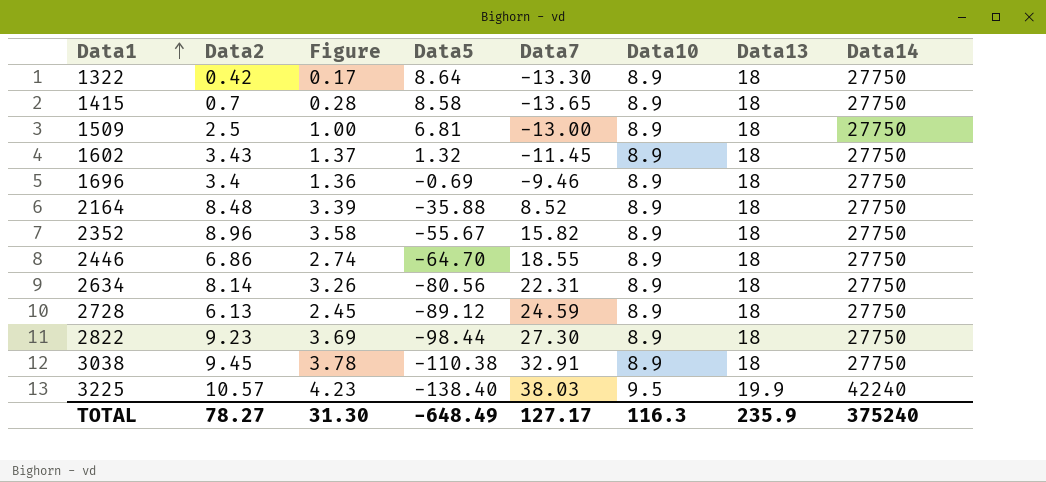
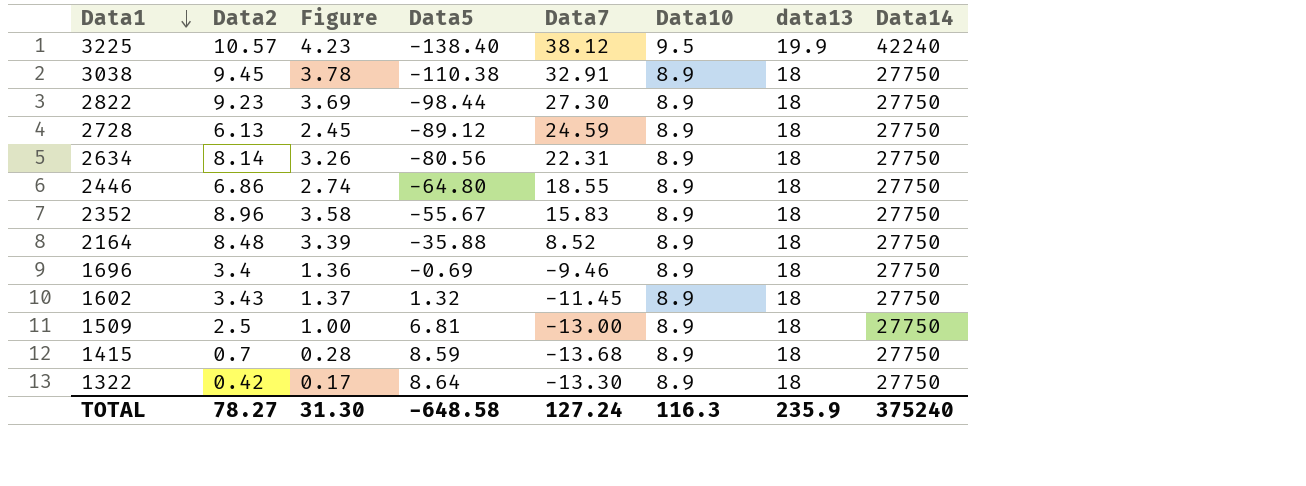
row order: Data1 ascending -> Data1 descending
column name: Data13 -> data13
3225 | Data7: 38.03 -> 38.12
2446 | Data5: -64.70 -> -64.80
2352 | Data7: 15.82 -> 15.83
1415 | Data5: 8.58 -> 8.59
1415 | Data7: -13.65 -> -13.68
TOTAL | Data5: -648.49 -> -648.58
TOTAL | Data7: 127.17 -> 127.24

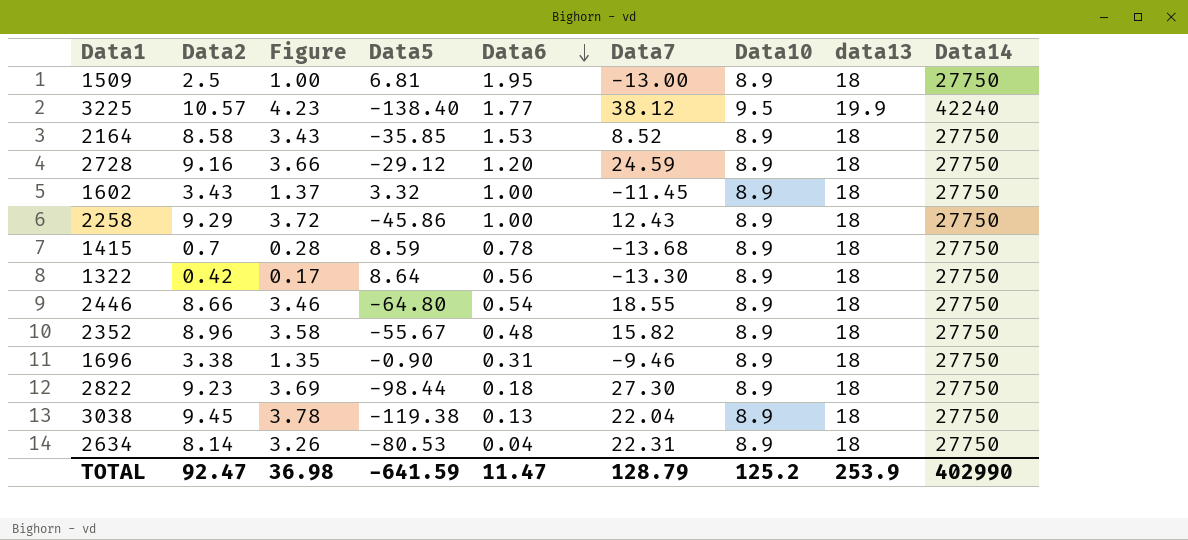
row order: Data1 descending -> Data6 descending
column Data6 | position: none -> 5
2164 | Data2: 8.48 -> 8.58
2164 | Figure: 3.39 -> 3.43
2164 | Data5: -35.88 -> -35.85
2728 | Data2: 6.13 -> 9.16
2728 | Figure: 2.45 -> 3.66
2728 | Data5: -89.12 -> -29.12
1602 | Data5: 1.32 -> 3.32
row 2258: none -> 9.29 | 3.72 | -45.86 | 1.00 | 12.43 | 8.9 | 18 | 27750
2446 | Data2: 6.86 -> 8.66
2446 | Figure: 2.74 -> 3.46
2352 | Data7: 15.83 -> 15.82
1696 | Data2: 3.4 -> 3.38
1696 | Figure: 1.36 -> 1.35
1696 | Data5: -0.69 -> -0.90
3038 | Data5: -110.38 -> -119.38
3038 | Data7: 32.91 -> 22.04
2634 | Data5: -80.56 -> -80.53
TOTAL | Data2: 78.27 -> 92.47
TOTAL | Figure: 31.30 -> 36.98
TOTAL | Data5: -648.58 -> -641.59
TOTAL | Data7: 127.24 -> 128.79
TOTAL | Data10: 116.3 -> 125.2
TOTAL | data13: 235.9 -> 253.9
TOTAL | Data14: 375240 -> 402990

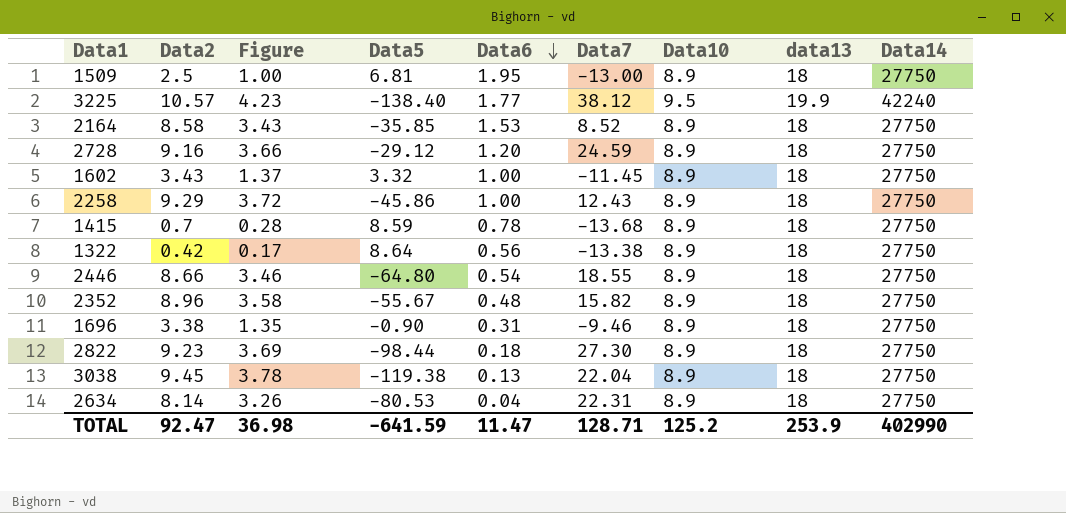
1322 | Data7: -13.30 -> -13.38
TOTAL | Data7: 128.79 -> 128.71

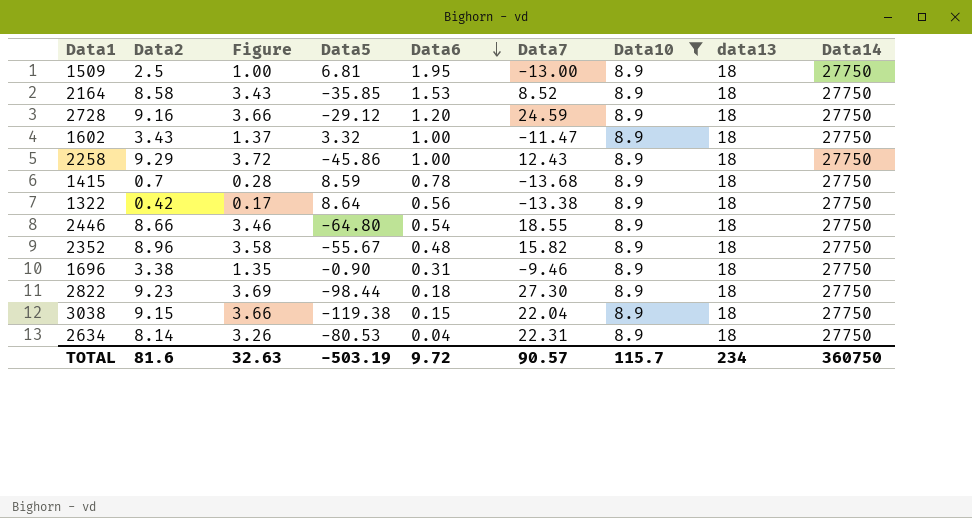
filter: none -> Data10 = 8.9
1602 | Data7: -11.45 -> -11.47
3038 | Data2: 9.45 -> 9.15
3038 | Figure: 3.78 -> 3.66
3038 | Data6: 0.13 -> 0.15
TOTAL | Data2: 92.47 -> 81.6
TOTAL | Figure: 36.98 -> 32.63
TOTAL | Data5: -641.59 -> -503.19
TOTAL | Data6: 11.47 -> 9.72
TOTAL | Data7: 128.71 -> 90.57
TOTAL | Data10: 125.2 -> 115.7
TOTAL | data13: 253.9 -> 234
TOTAL | Data14: 402990 -> 360750

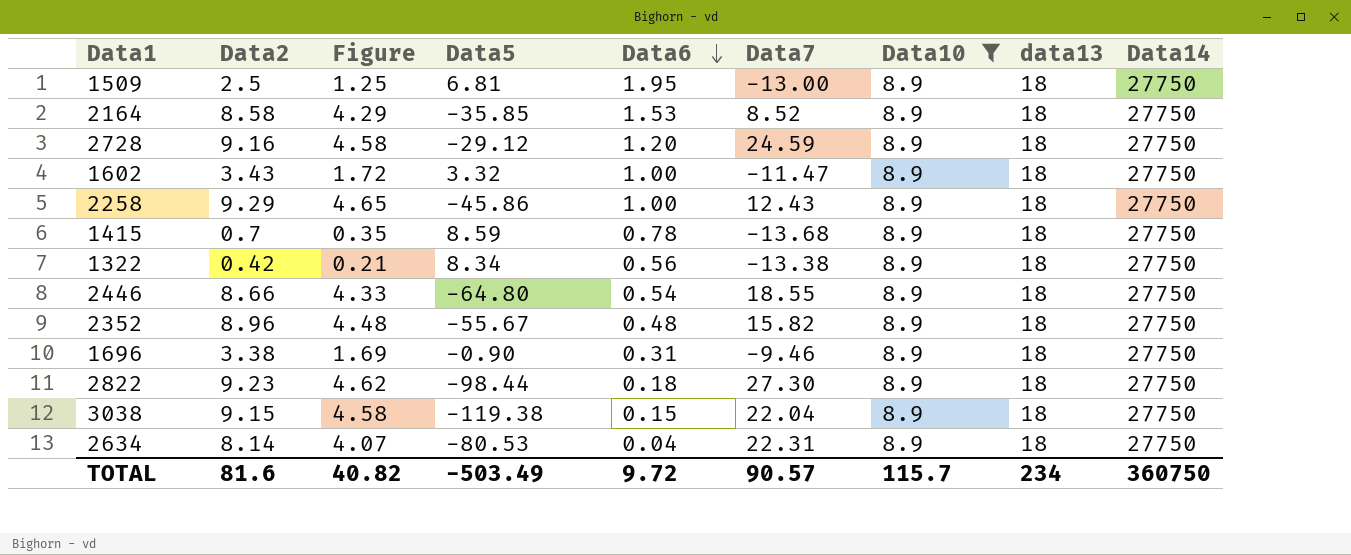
column Figure | formula: [Data2] * 0.4 -> [Data2] * 0.5
1322 | Data5: 8.64 -> 8.34
TOTAL | Figure: 32.63 -> 40.82
TOTAL | Data5: -503.19 -> -503.49

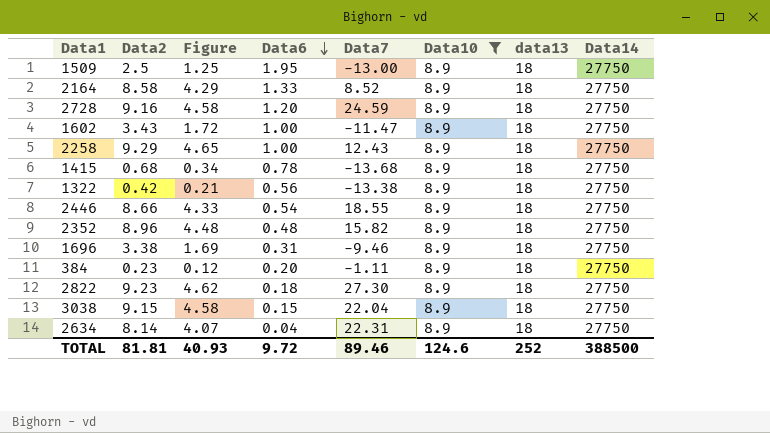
column Data5 | position: 4 -> none
2164 | Data6: 1.53 -> 1.33
1415 | Data2: 0.7 -> 0.68
1415 | Figure: 0.35 -> 0.34
row 384: none -> 0.23 | 0.12 | 0.20 | -1.11 | 8.9 | 18 | 27750
TOTAL | Data2: 81.6 -> 81.81
TOTAL | Figure: 40.82 -> 40.93
TOTAL | Data7: 90.57 -> 89.46
TOTAL | Data10: 115.7 -> 124.6
TOTAL | data13: 234 -> 252
TOTAL | Data14: 360750 -> 388500

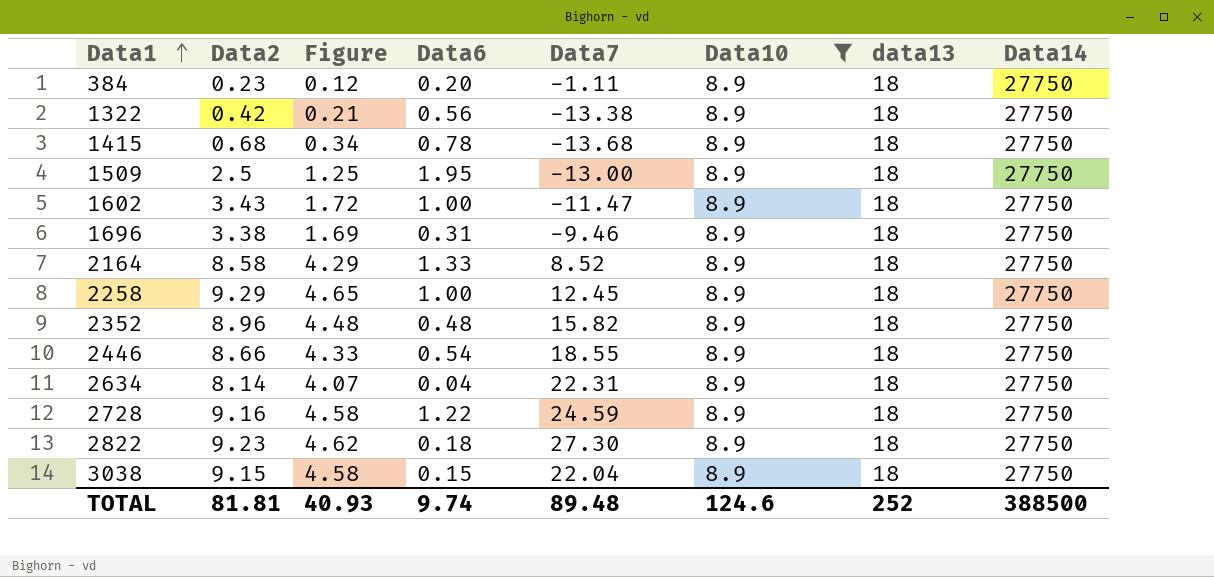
row order: Data6 descending -> Data1 ascending
2258 | Data7: 12.43 -> 12.45
2728 | Data6: 1.20 -> 1.22
TOTAL | Data6: 9.72 -> 9.74
TOTAL | Data7: 89.46 -> 89.48

